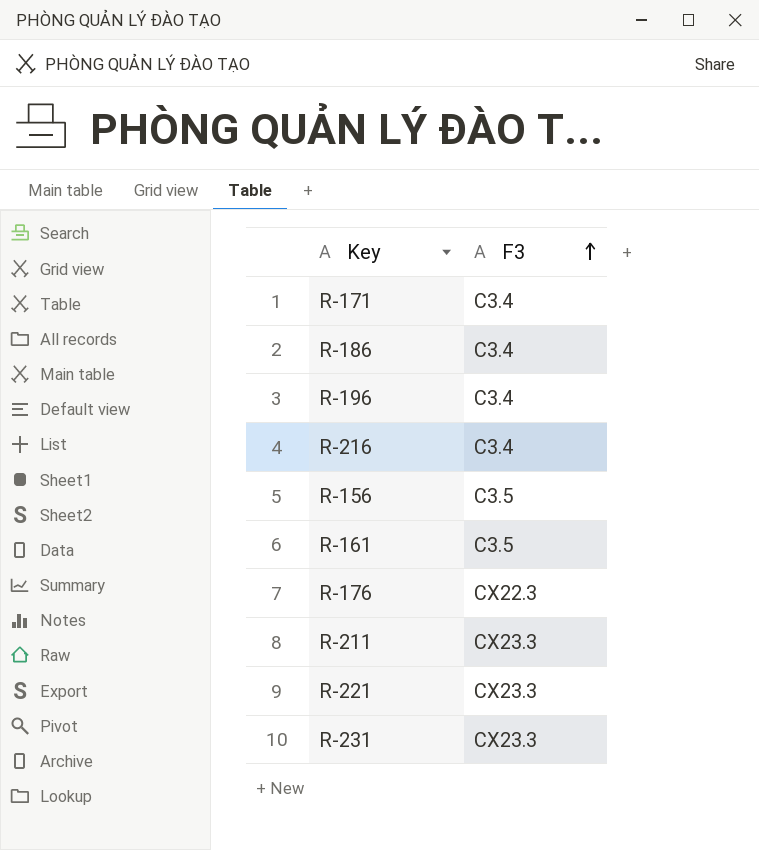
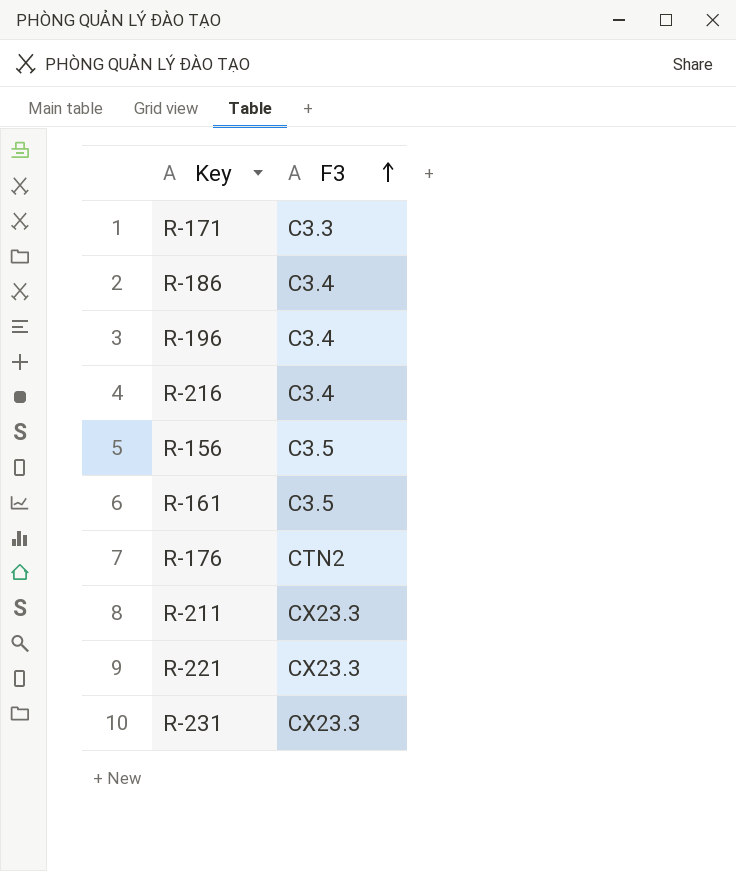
R-171 | F3: C3.4 -> C3.3
R-176 | F3: CX22.3 -> CTN2

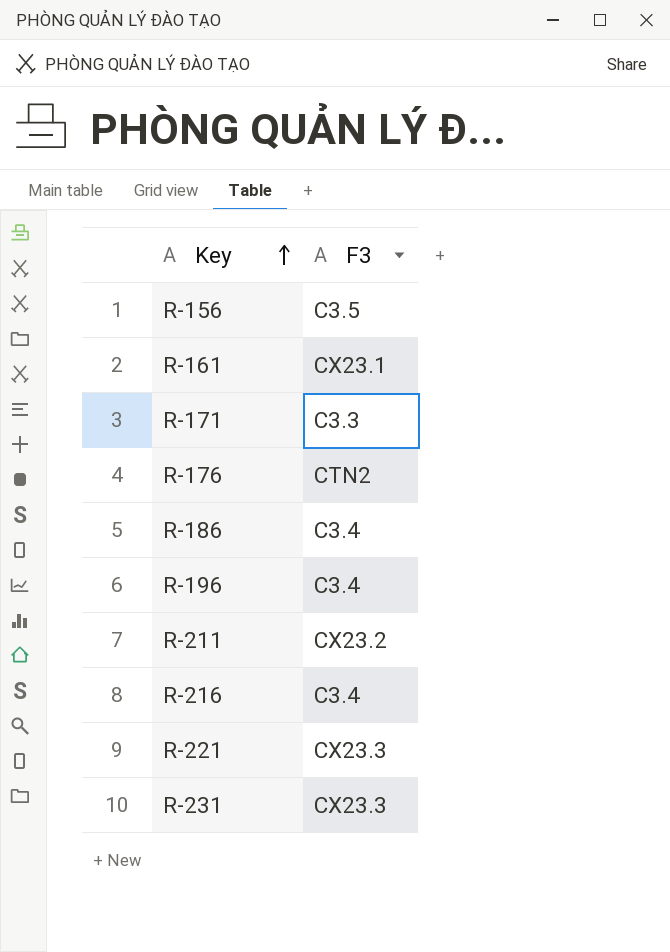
row order: F3 ascending -> Key ascending
R-161 | F3: C3.5 -> CX23.1
R-211 | F3: CX23.3 -> CX23.2

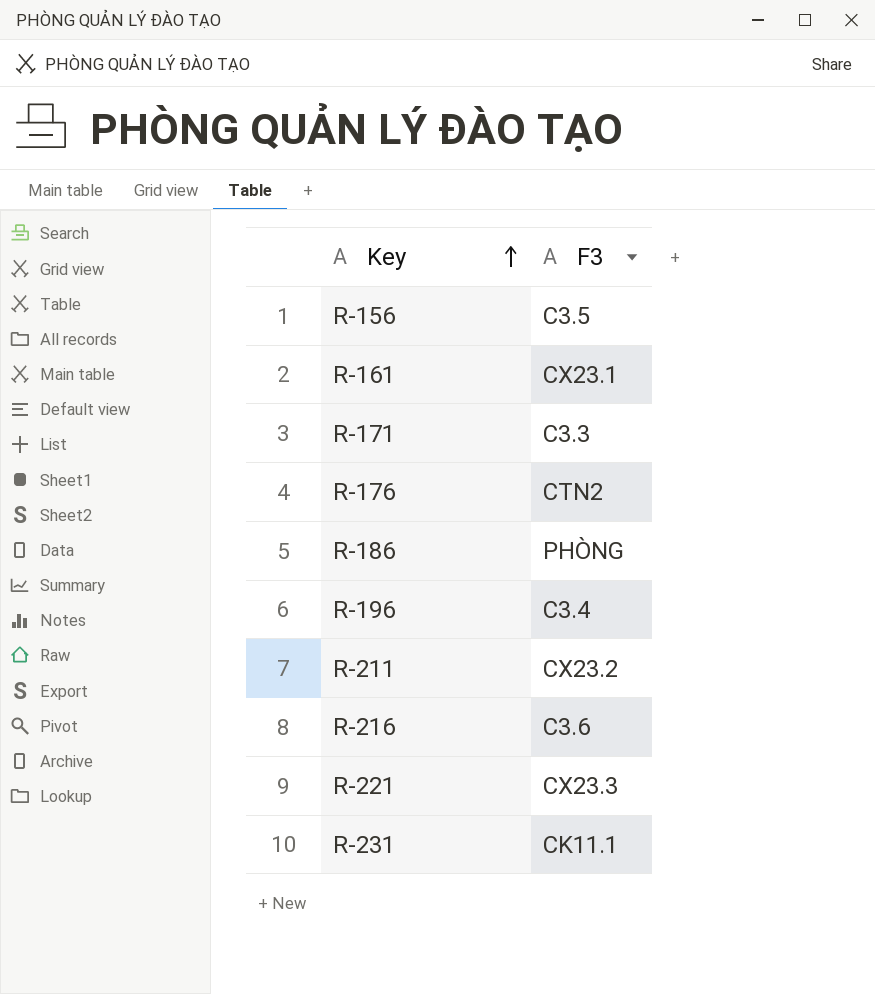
R-186 | F3: C3.4 -> PHÒNG
R-216 | F3: C3.4 -> C3.6
R-231 | F3: CX23.3 -> CK11.1

